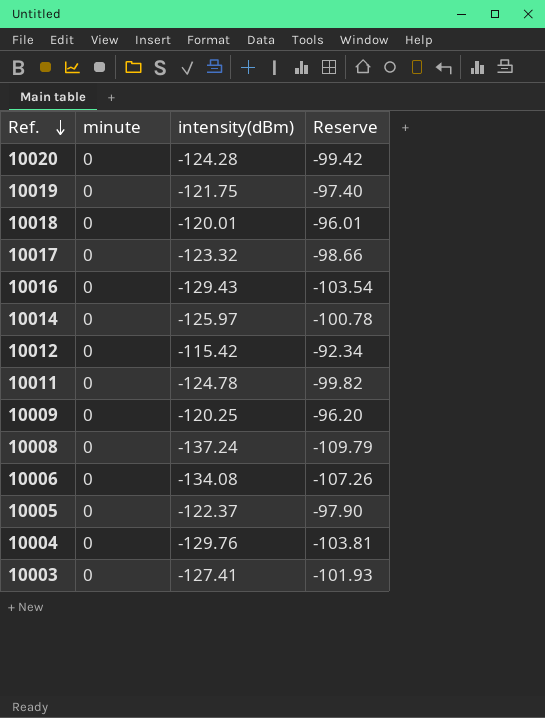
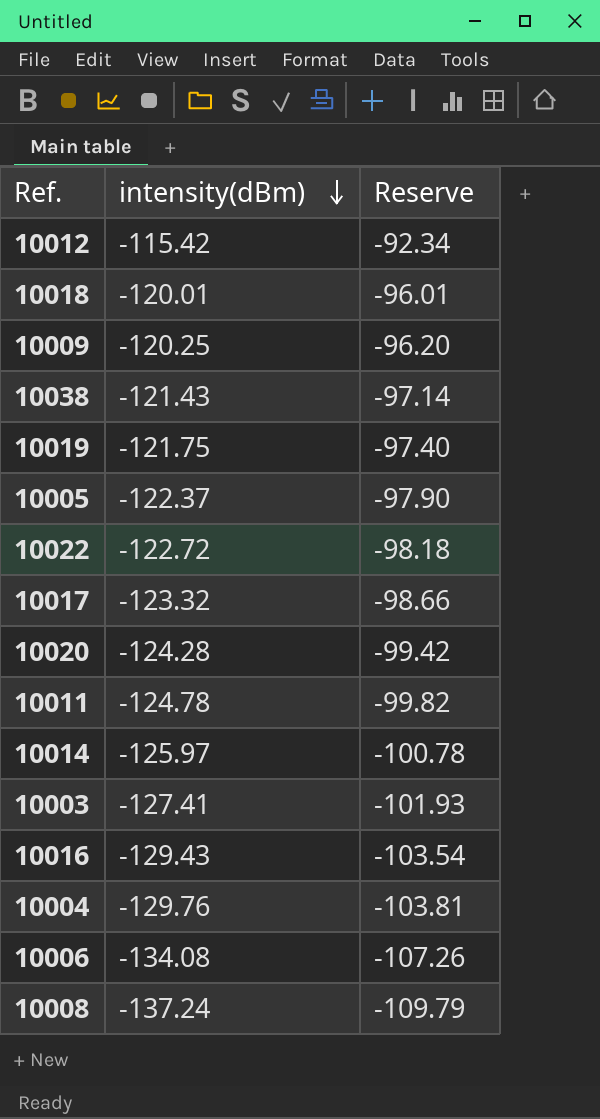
row order: Ref. descending -> intensity(dBm) descending
column minute | position: 2 -> none
row 10038: none -> -121.43 | -97.14
row 10022: none -> -122.72 | -98.18

